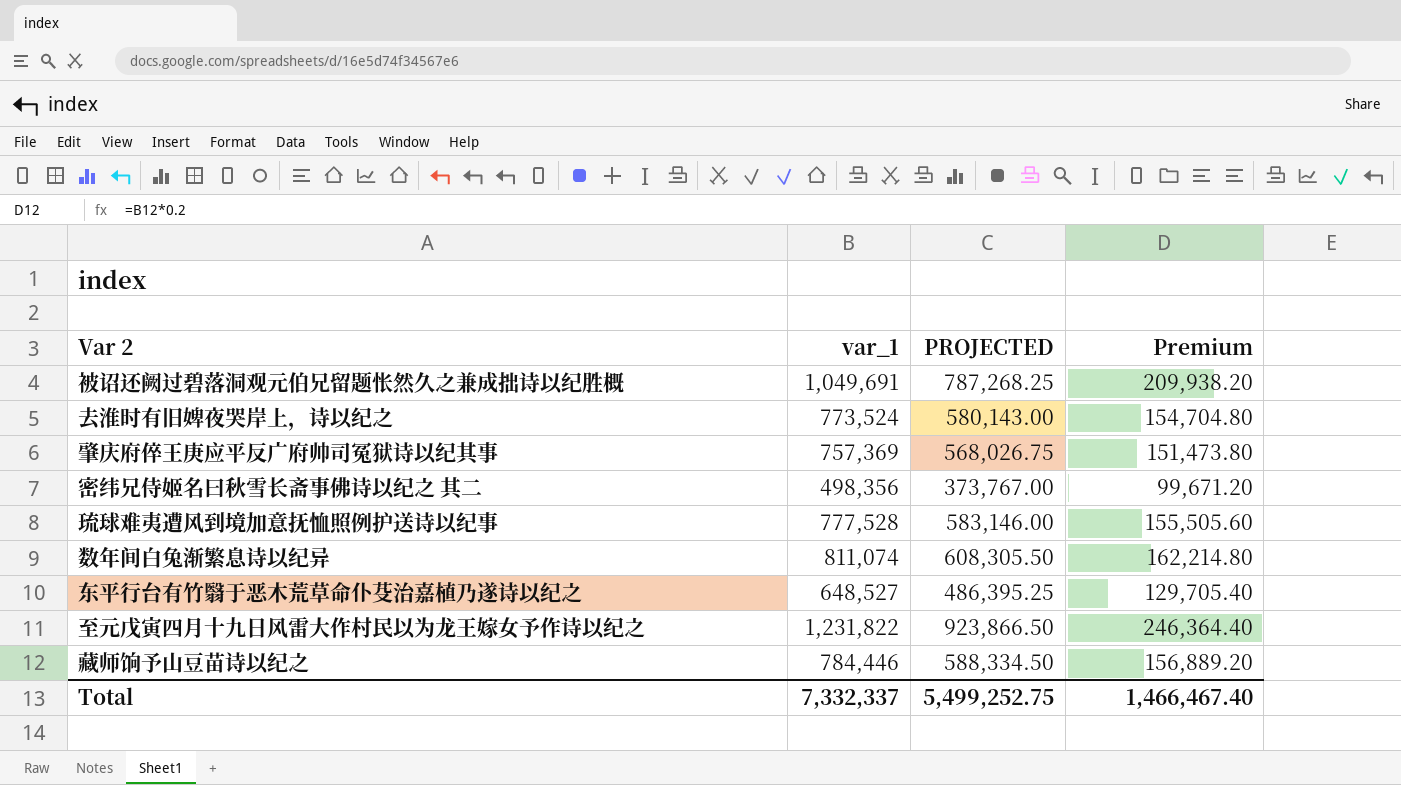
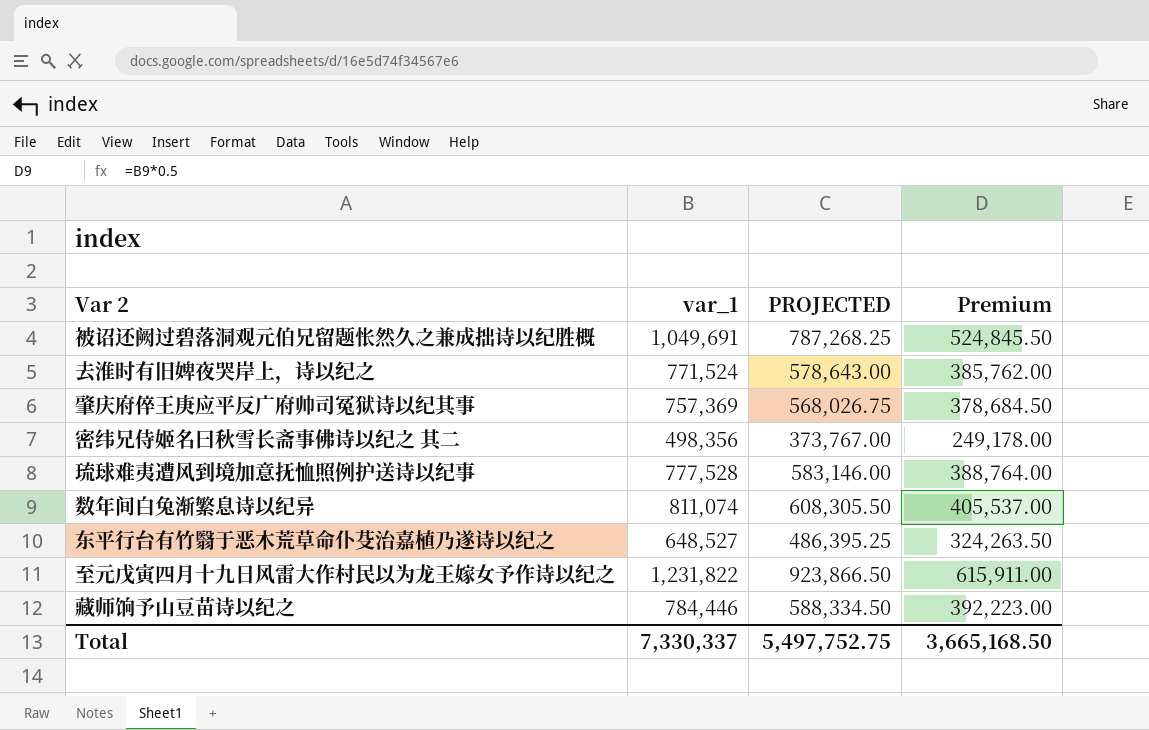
column Premium | formula: [var_1] * 0.2 -> [var_1] * 0.5
去淮时有旧婢夜哭岸上，诗以纪之 | var_1: 773,524 -> 771,524
去淮时有旧婢夜哭岸上，诗以纪之 | PROJECTED: 580,143.00 -> 578,643.00
Total | var_1: 7,332,337 -> 7,330,337
Total | PROJECTED: 5,499,252.75 -> 5,497,752.75
Total | Premium: 1,466,467.40 -> 3,665,168.50

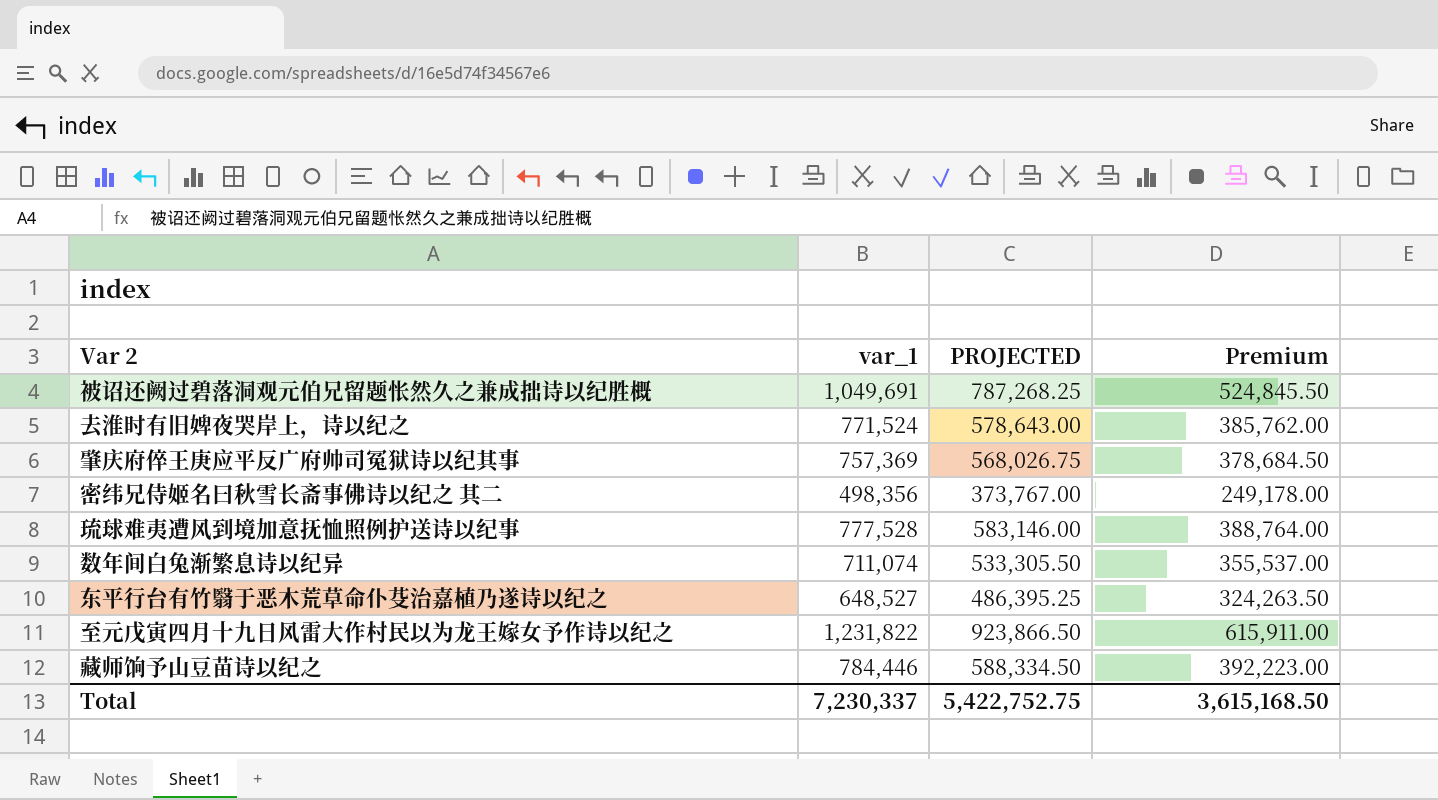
数年间白兔渐繁息诗以纪异 | var_1: 811,074 -> 711,074
数年间白兔渐繁息诗以纪异 | PROJECTED: 608,305.50 -> 533,305.50
数年间白兔渐繁息诗以纪异 | Premium: 405,537.00 -> 355,537.00
Total | var_1: 7,330,337 -> 7,230,337
Total | PROJECTED: 5,497,752.75 -> 5,422,752.75
Total | Premium: 3,665,168.50 -> 3,615,168.50

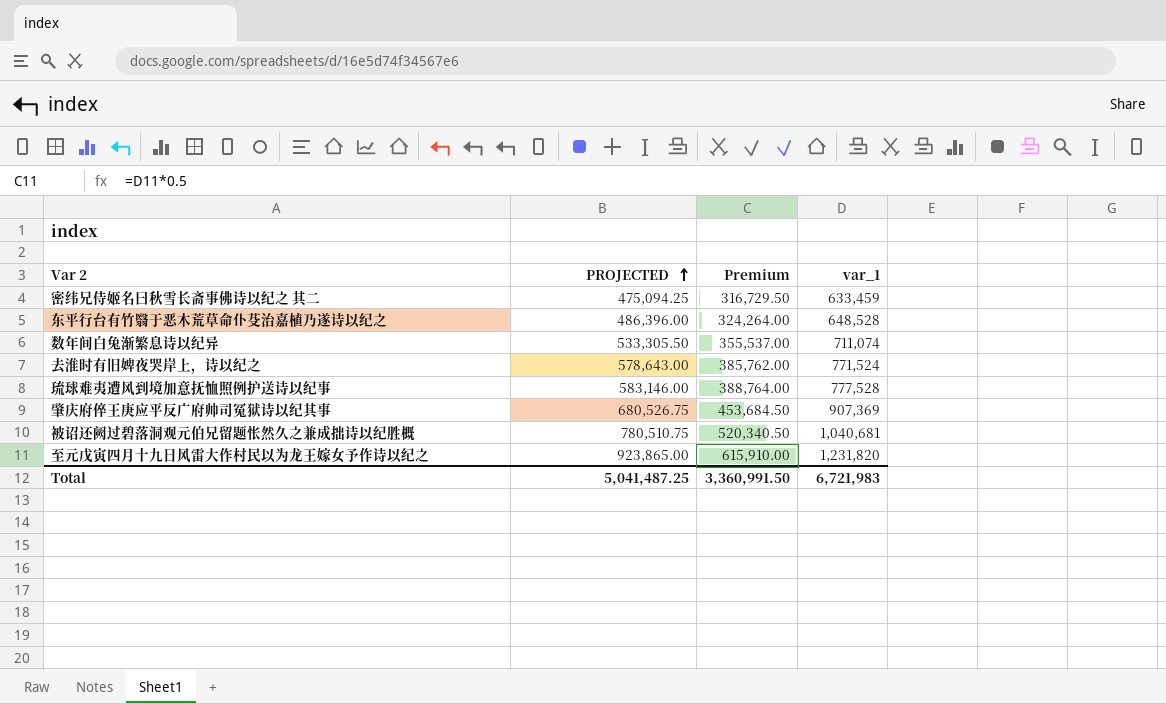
row order: none -> PROJECTED ascending
column var_1 | position: 2 -> 4
row 藏师饷予山豆苗诗以纪之: 784,446 | 588,334.50 | 392,223.00 -> none
密纬兄侍姬名曰秋雪长斋事佛诗以纪之 其二 | PROJECTED: 373,767.00 -> 475,094.25
密纬兄侍姬名曰秋雪长斋事佛诗以纪之 其二 | Premium: 249,178.00 -> 316,729.50
密纬兄侍姬名曰秋雪长斋事佛诗以纪之 其二 | var_1: 498,356 -> 633,459
东平行台有竹翳于恶木荒草命仆芟治嘉植乃遂诗以纪之 | PROJECTED: 486,395.25 -> 486,396.00
东平行台有竹翳于恶木荒草命仆芟治嘉植乃遂诗以纪之 | Premium: 324,263.50 -> 324,264.00
东平行台有竹翳于恶木荒草命仆芟治嘉植乃遂诗以纪之 | var_1: 648,527 -> 648,528
肇庆府倅王庚应平反广府帅司冤狱诗以纪其事 | PROJECTED: 568,026.75 -> 680,526.75
肇庆府倅王庚应平反广府帅司冤狱诗以纪其事 | Premium: 378,684.50 -> 453,684.50
肇庆府倅王庚应平反广府帅司冤狱诗以纪其事 | var_1: 757,369 -> 907,369
被诏还阙过碧落洞观元伯兄留题怅然久之兼成拙诗以纪胜概 | PROJECTED: 787,268.25 -> 780,510.75
被诏还阙过碧落洞观元伯兄留题怅然久之兼成拙诗以纪胜概 | Premium: 524,845.50 -> 520,340.50
被诏还阙过碧落洞观元伯兄留题怅然久之兼成拙诗以纪胜概 | var_1: 1,049,691 -> 1,040,681
至元戊寅四月十九日风雷大作村民以为龙王嫁女予作诗以纪之 | PROJECTED: 923,866.50 -> 923,865.00
至元戊寅四月十九日风雷大作村民以为龙王嫁女予作诗以纪之 | Premium: 615,911.00 -> 615,910.00
至元戊寅四月十九日风雷大作村民以为龙王嫁女予作诗以纪之 | var_1: 1,231,822 -> 1,231,820
Total | PROJECTED: 5,422,752.75 -> 5,041,487.25
Total | Premium: 3,615,168.50 -> 3,360,991.50
Total | var_1: 7,230,337 -> 6,721,983

